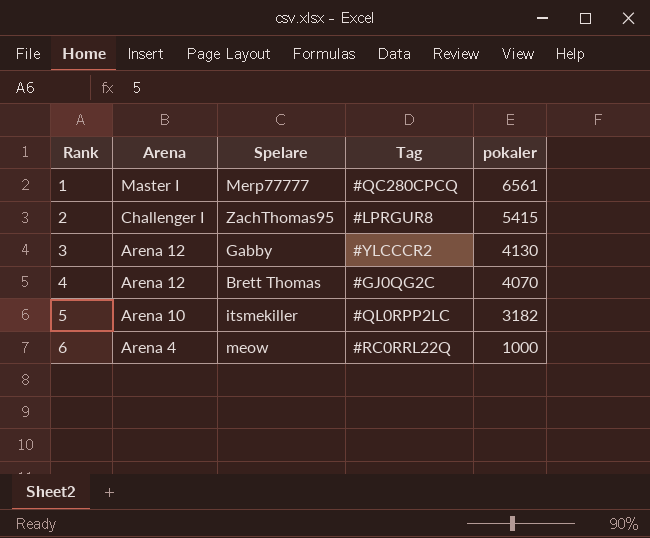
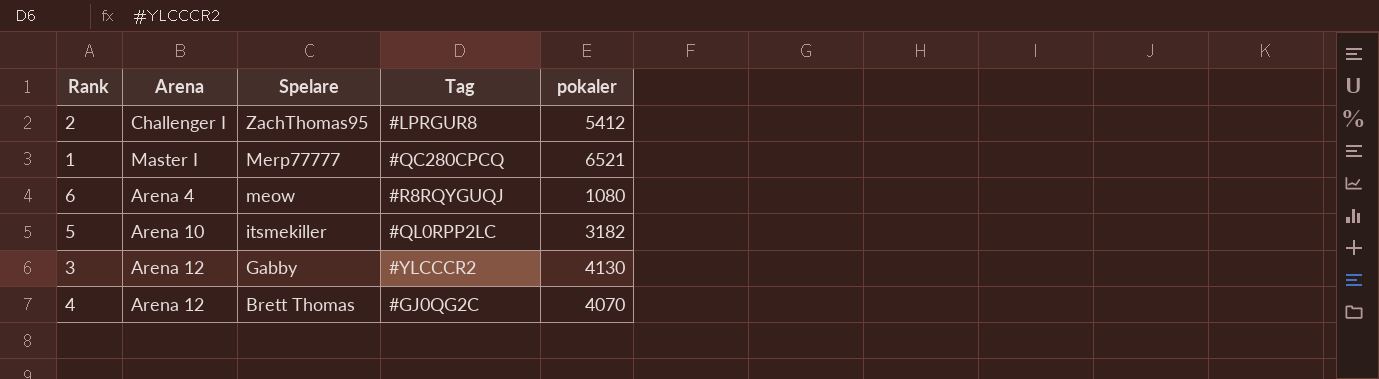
row order: Rank ascending -> Spelare descending
2 | pokaler: 5415 -> 5412
1 | pokaler: 6561 -> 6521
6 | Tag: #RC0RRL22Q -> #R8RQYGUQJ
6 | pokaler: 1000 -> 1080

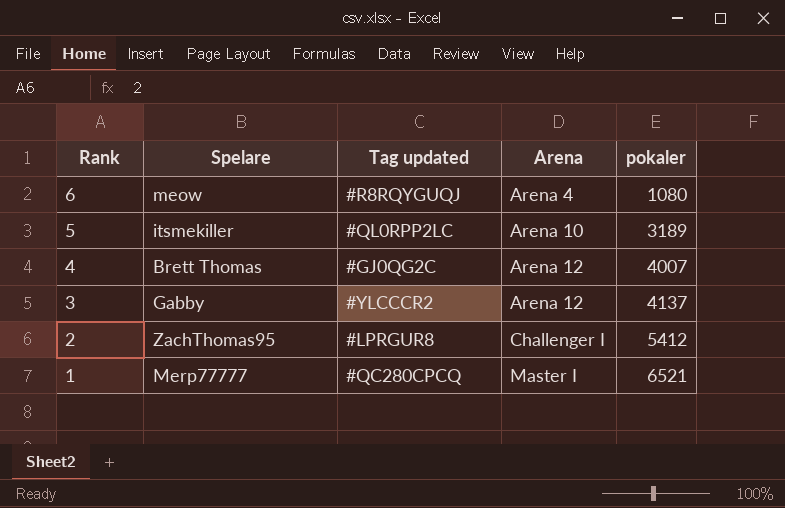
row order: Spelare descending -> Rank descending
column name: Tag -> Tag updated
column Arena | position: 2 -> 4
5 | pokaler: 3182 -> 3189
4 | pokaler: 4070 -> 4007
3 | pokaler: 4130 -> 4137

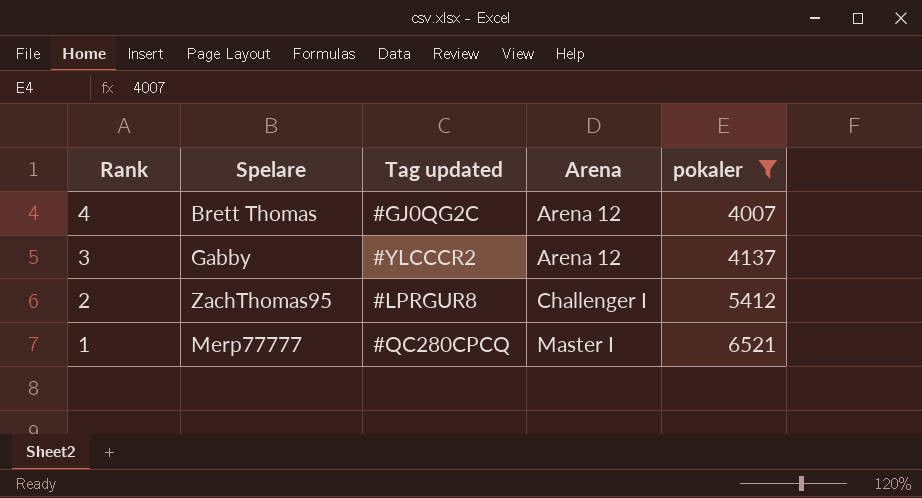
filter: none -> pokaler >= 4007

